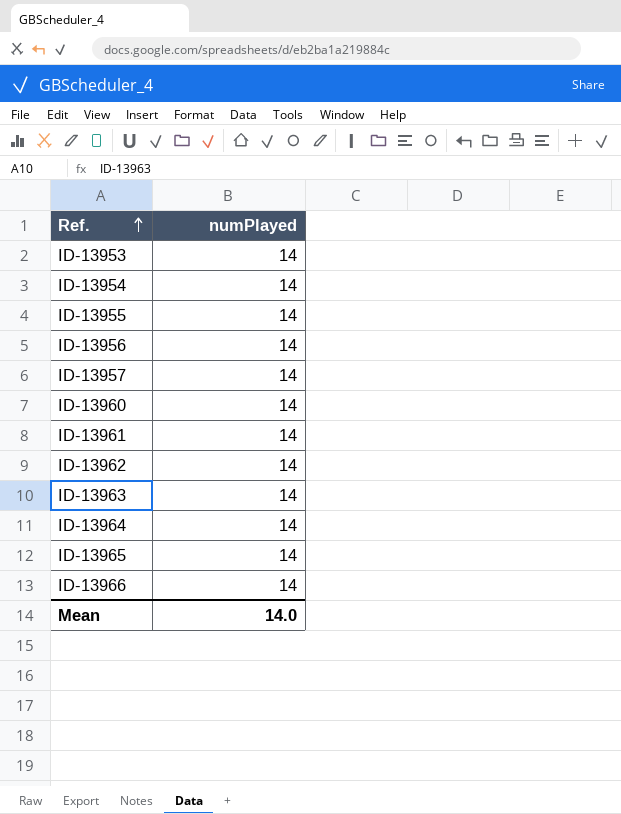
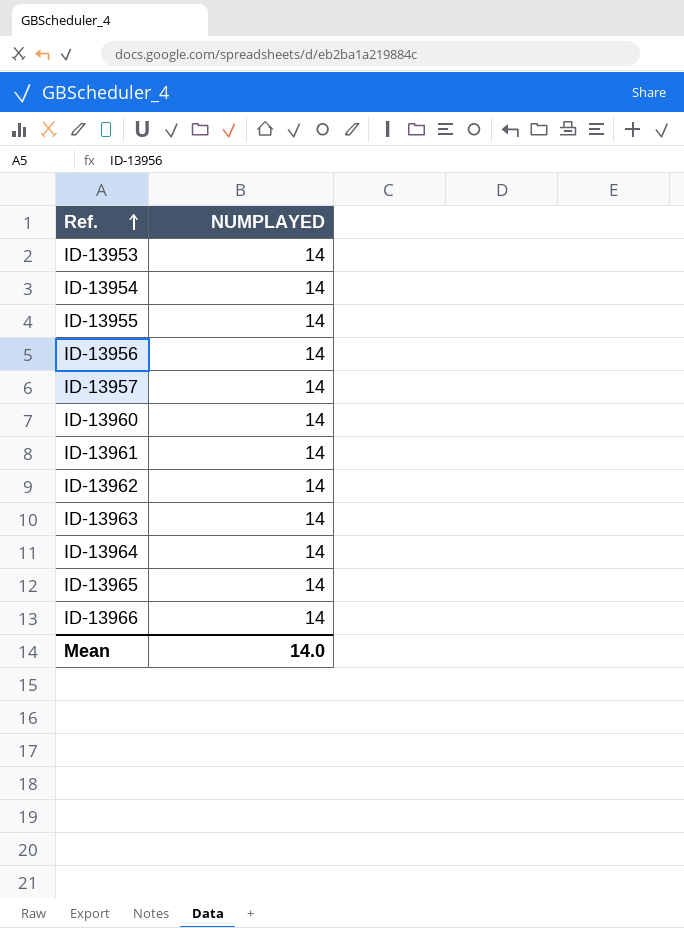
column name: numPlayed -> NUMPLAYED

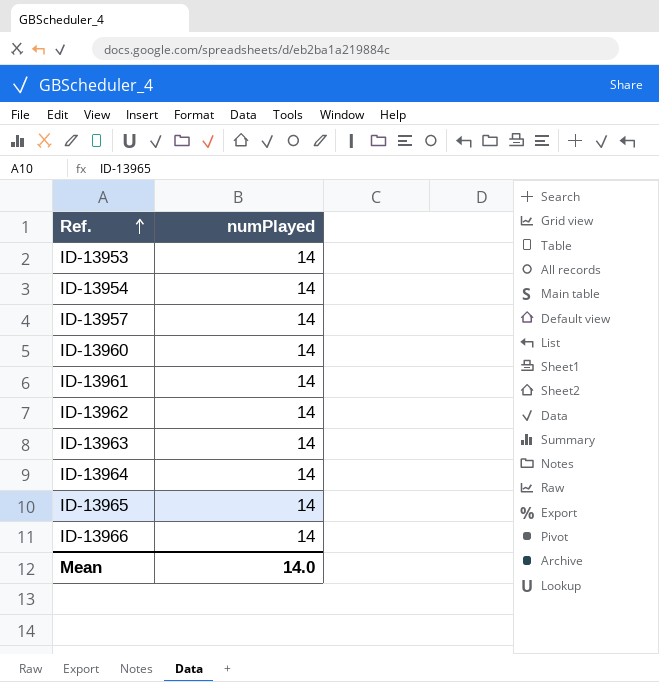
column name: NUMPLAYED -> numPlayed
row ID-13955: 14 -> none
row ID-13956: 14 -> none

